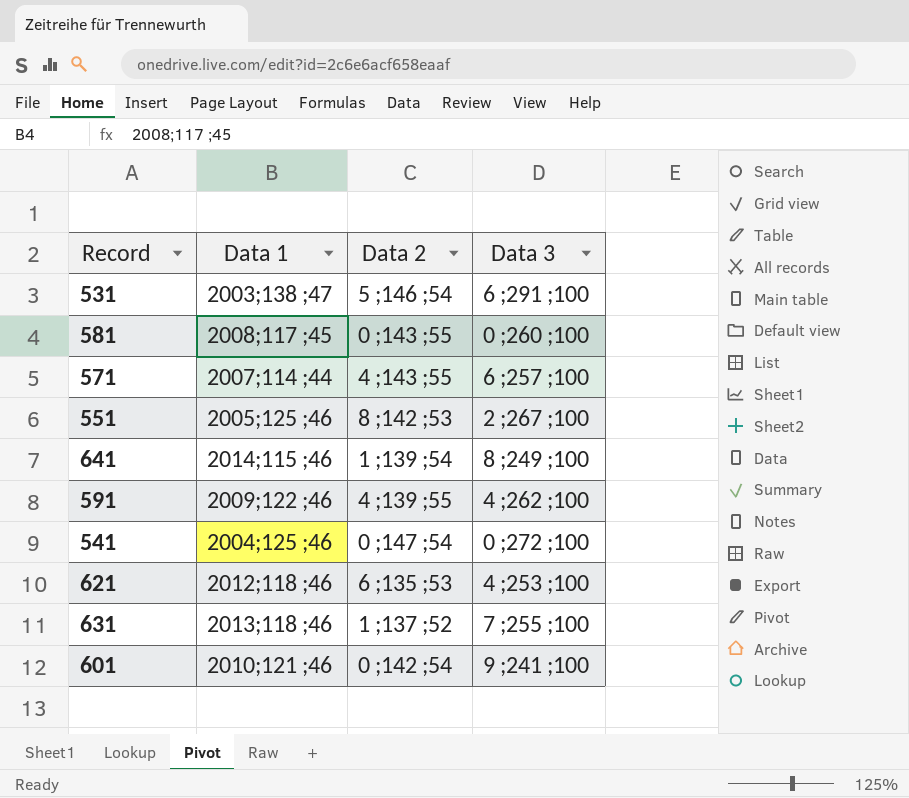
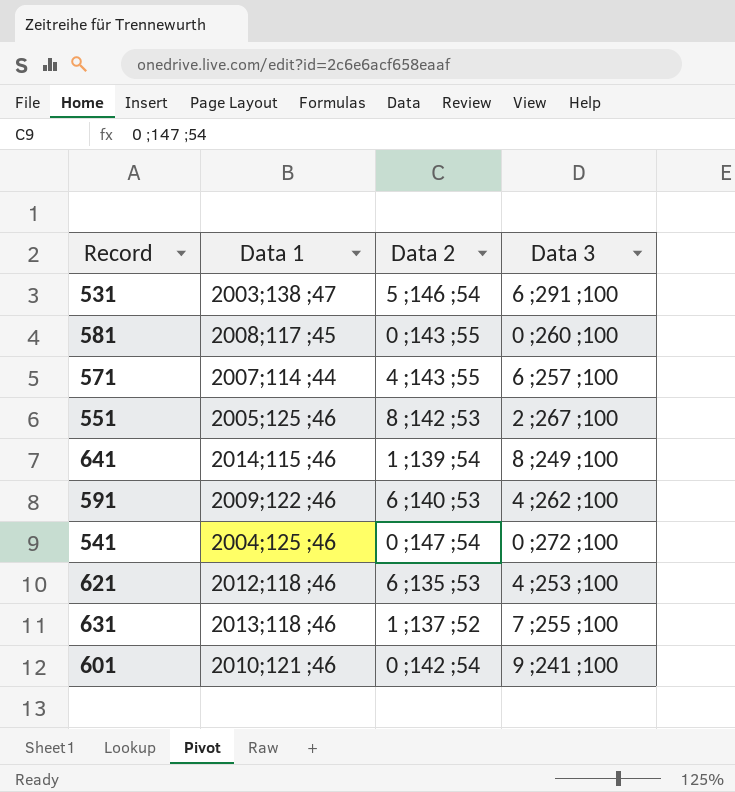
591 | Data 2: 4 ;139 ;55 -> 6 ;140 ;53

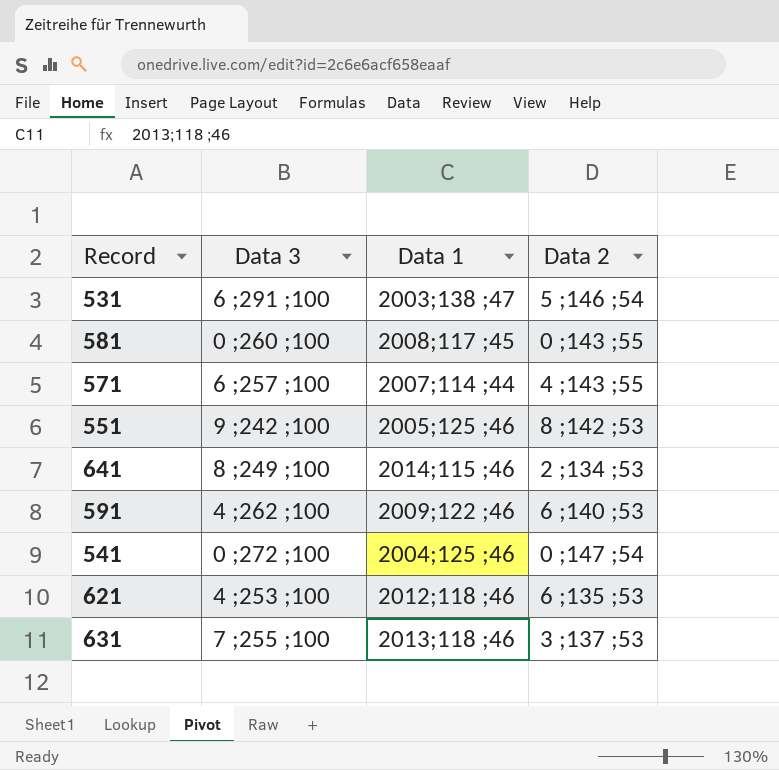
column Data 3 | position: 4 -> 2
row 601: 2010;121 ;46 | 0 ;142 ;54 | 9 ;241 ;100 -> none
551 | Data 3: 2 ;267 ;100 -> 9 ;242 ;100
641 | Data 2: 1 ;139 ;54 -> 2 ;134 ;53
631 | Data 2: 1 ;137 ;52 -> 3 ;137 ;53

